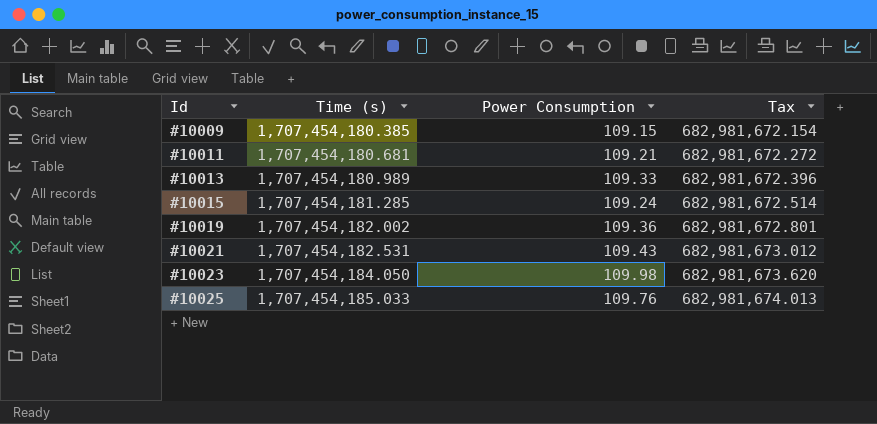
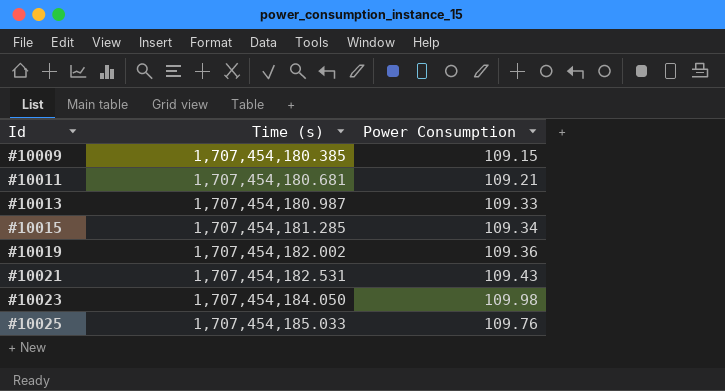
column Tax | formula: [Time (s)] * 0.4 -> none
#10013 | Time (s): 1,707,454,180.989 -> 1,707,454,180.987
#10015 | Power Consumption: 109.24 -> 109.34

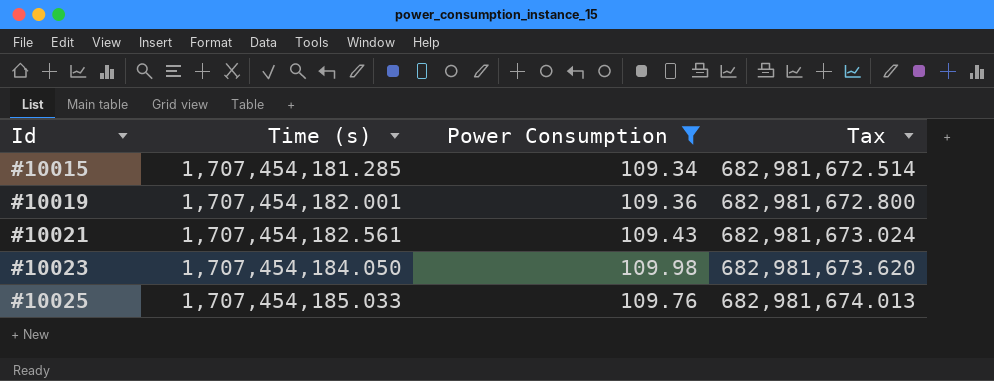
filter: none -> Power Consumption >= 109.34
column Tax | formula: none -> [Time (s)] * 0.4
#10019 | Time (s): 1,707,454,182.002 -> 1,707,454,182.001
#10021 | Time (s): 1,707,454,182.531 -> 1,707,454,182.561

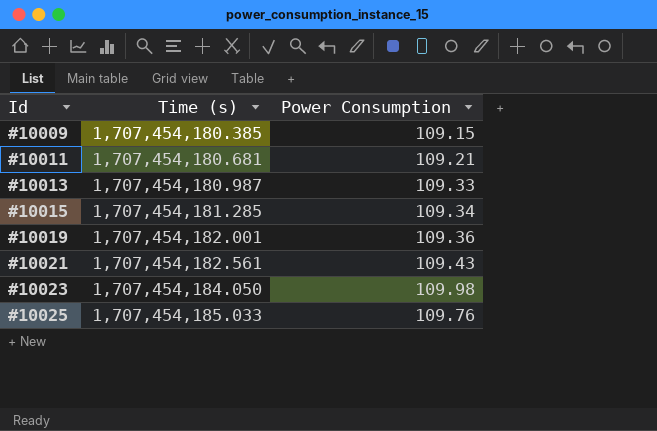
filter: Power Consumption >= 109.34 -> none
column Tax | formula: [Time (s)] * 0.4 -> none

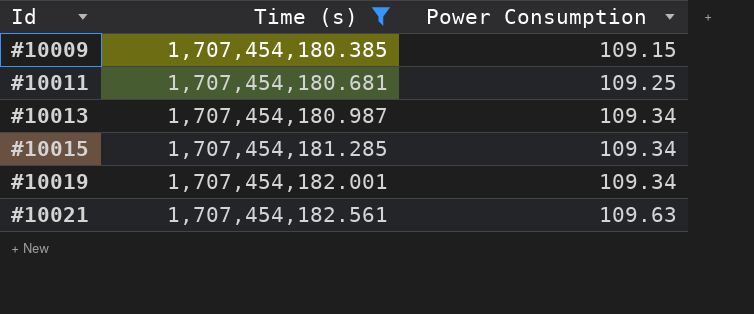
filter: none -> Time (s) <= 1,707,454,182.561
#10011 | Power Consumption: 109.21 -> 109.25
#10013 | Power Consumption: 109.33 -> 109.34
#10019 | Power Consumption: 109.36 -> 109.34
#10021 | Power Consumption: 109.43 -> 109.63

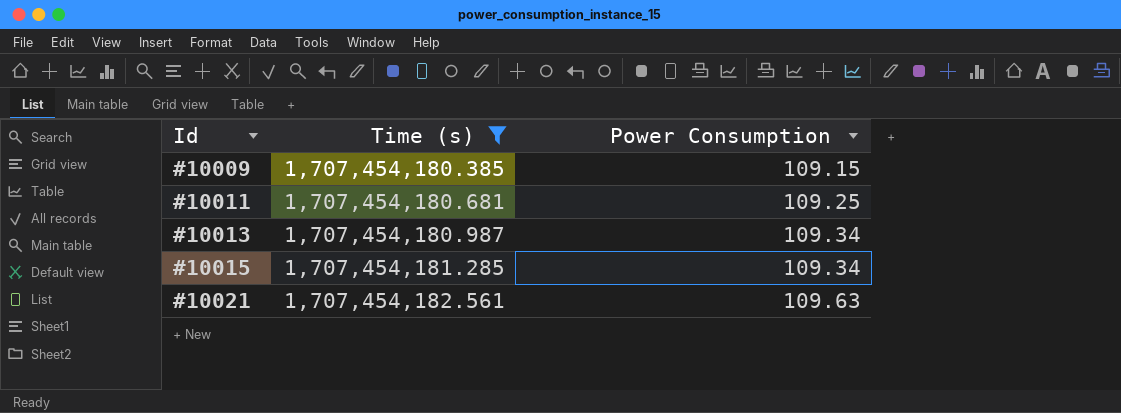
row #10019: 1,707,454,182.001 | 109.34 -> none

